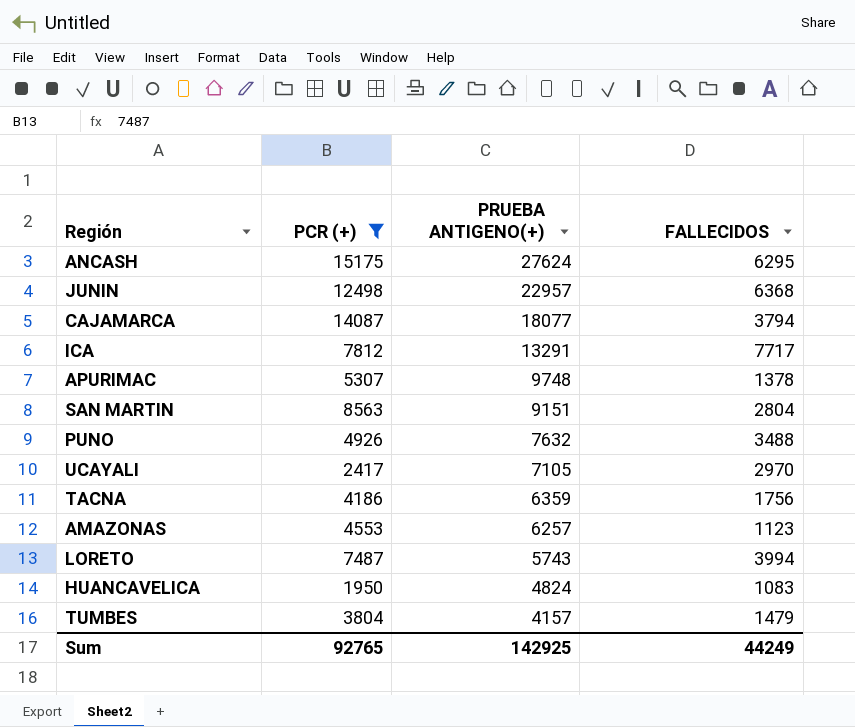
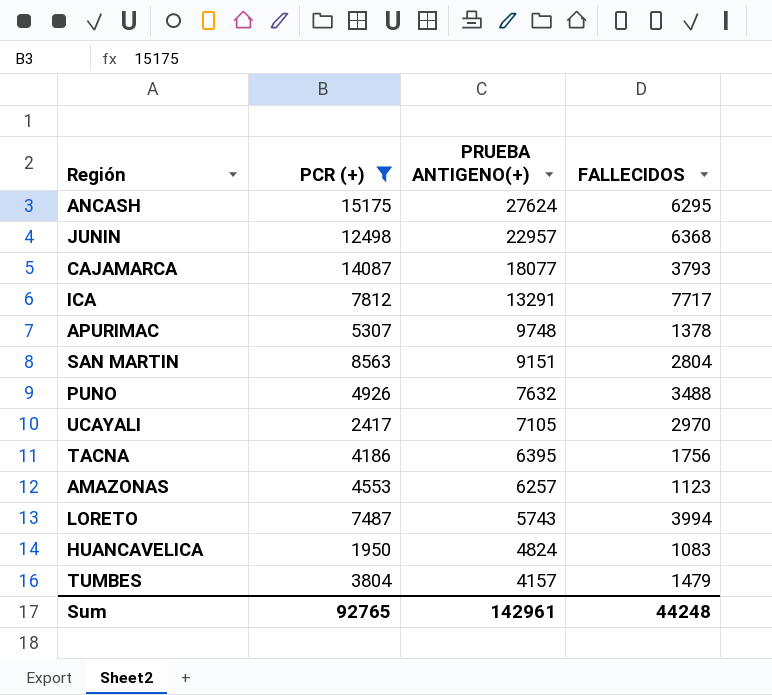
CAJAMARCA | FALLECIDOS: 3794 -> 3793
TACNA | PRUEBA ANTIGENO(+): 6359 -> 6395
Sum | PRUEBA ANTIGENO(+): 142925 -> 142961
Sum | FALLECIDOS: 44249 -> 44248

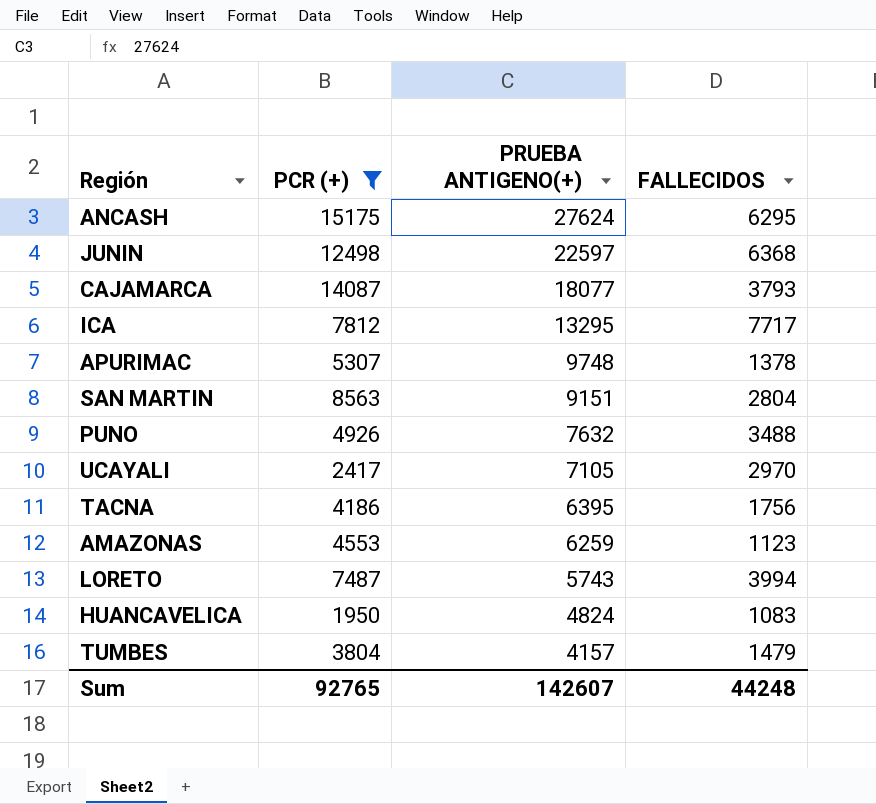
JUNIN | PRUEBA ANTIGENO(+): 22957 -> 22597
ICA | PRUEBA ANTIGENO(+): 13291 -> 13295
AMAZONAS | PRUEBA ANTIGENO(+): 6257 -> 6259
Sum | PRUEBA ANTIGENO(+): 142961 -> 142607

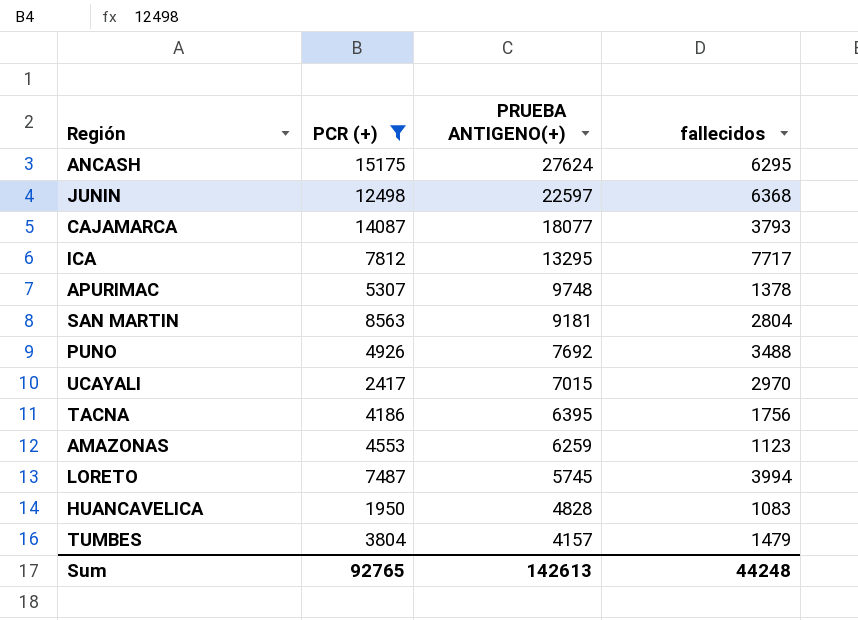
column name: FALLECIDOS -> fallecidos
SAN MARTIN | PRUEBA ANTIGENO(+): 9151 -> 9181
PUNO | PRUEBA ANTIGENO(+): 7632 -> 7692
UCAYALI | PRUEBA ANTIGENO(+): 7105 -> 7015
LORETO | PRUEBA ANTIGENO(+): 5743 -> 5745
HUANCAVELICA | PRUEBA ANTIGENO(+): 4824 -> 4828
Sum | PRUEBA ANTIGENO(+): 142607 -> 142613

